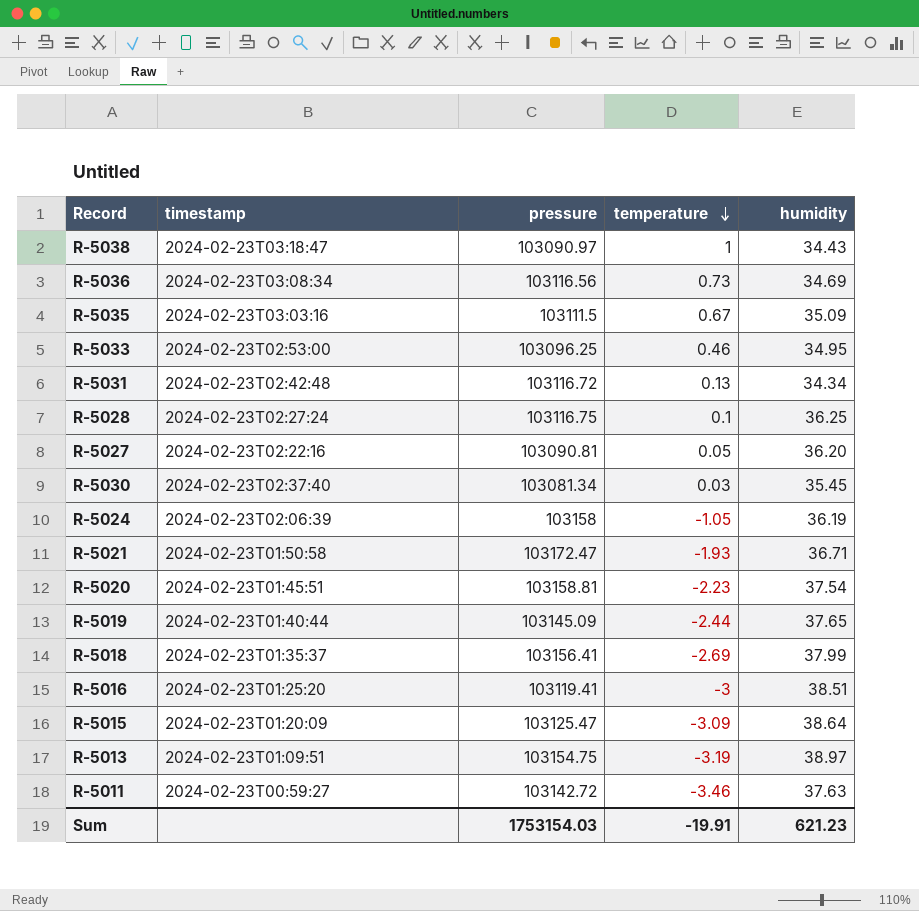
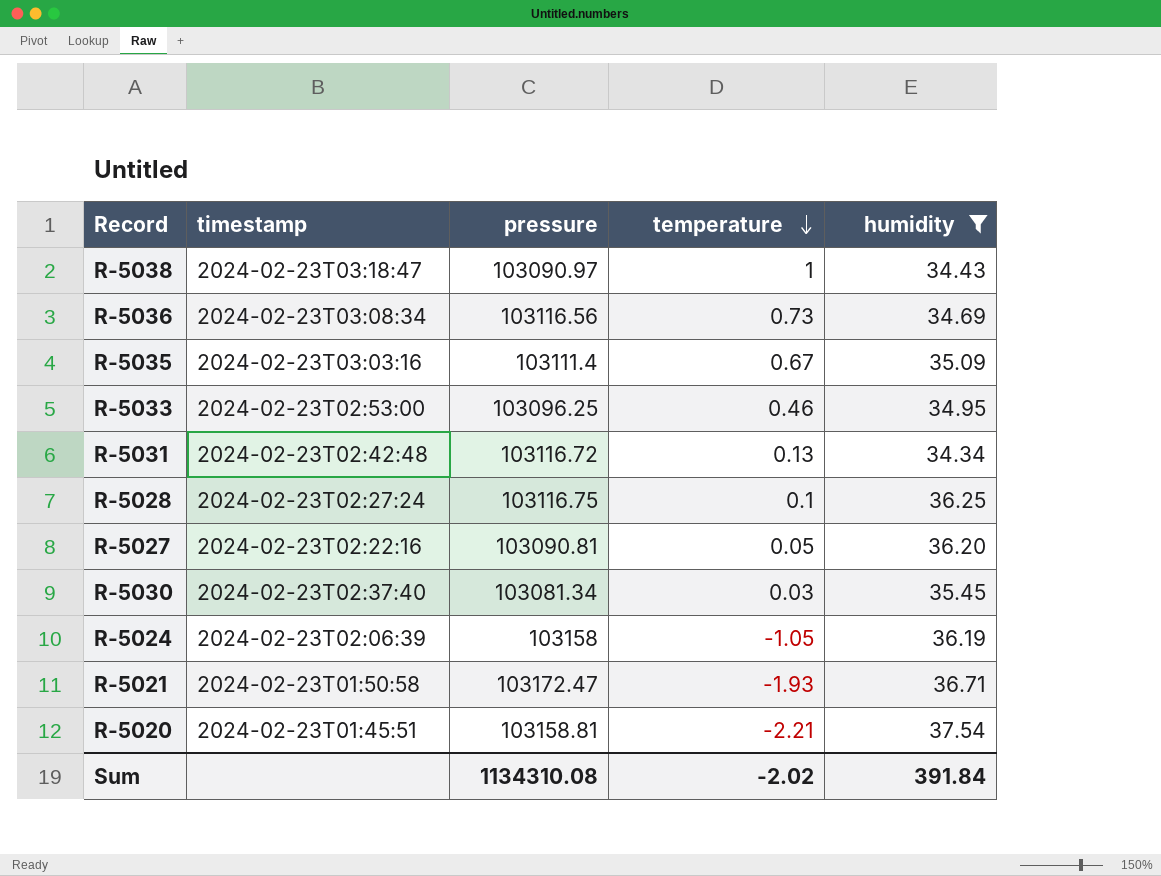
filter: none -> humidity <= 37.54
R-5035 | pressure: 103111.5 -> 103111.4
R-5020 | temperature: -2.23 -> -2.21
Sum | pressure: 1753154.03 -> 1134310.08
Sum | temperature: -19.91 -> -2.02
Sum | humidity: 621.23 -> 391.84

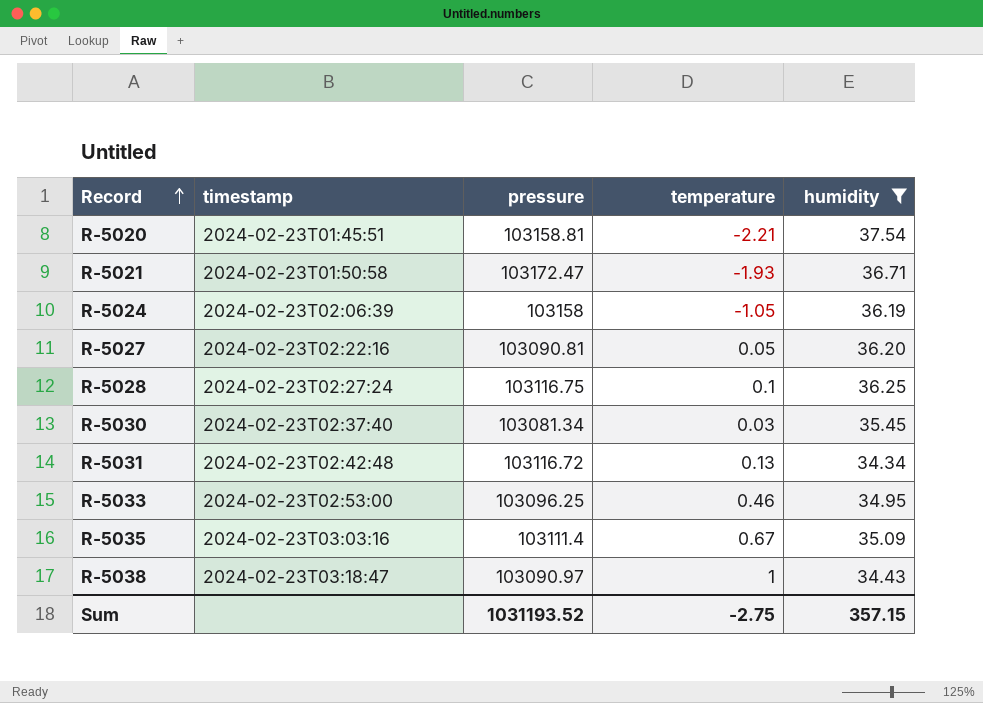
row order: temperature descending -> Record ascending
row R-5036: 2024-02-23T03:08:34 | 103116.56 | 0.73 | 34.69 -> none
Sum | pressure: 1134310.08 -> 1031193.52
Sum | temperature: -2.02 -> -2.75
Sum | humidity: 391.84 -> 357.15

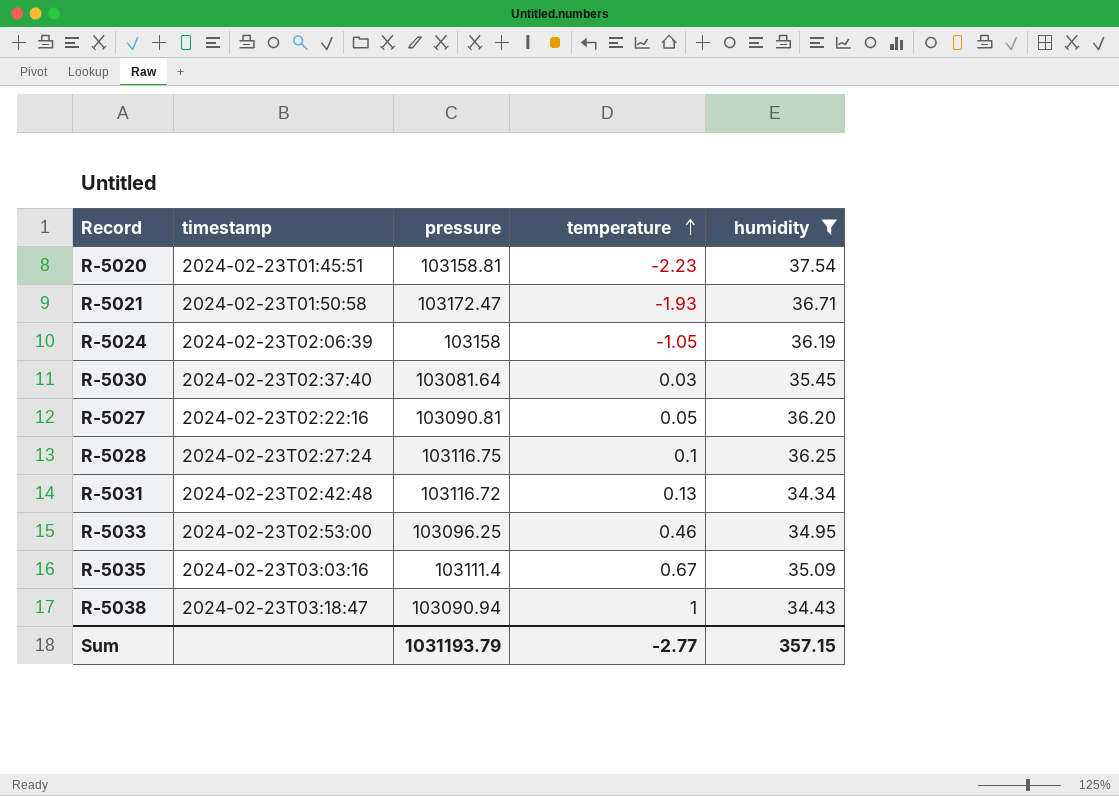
row order: Record ascending -> temperature ascending
R-5020 | temperature: -2.21 -> -2.23
R-5030 | pressure: 103081.34 -> 103081.64
R-5038 | pressure: 103090.97 -> 103090.94
Sum | pressure: 1031193.52 -> 1031193.79
Sum | temperature: -2.75 -> -2.77

